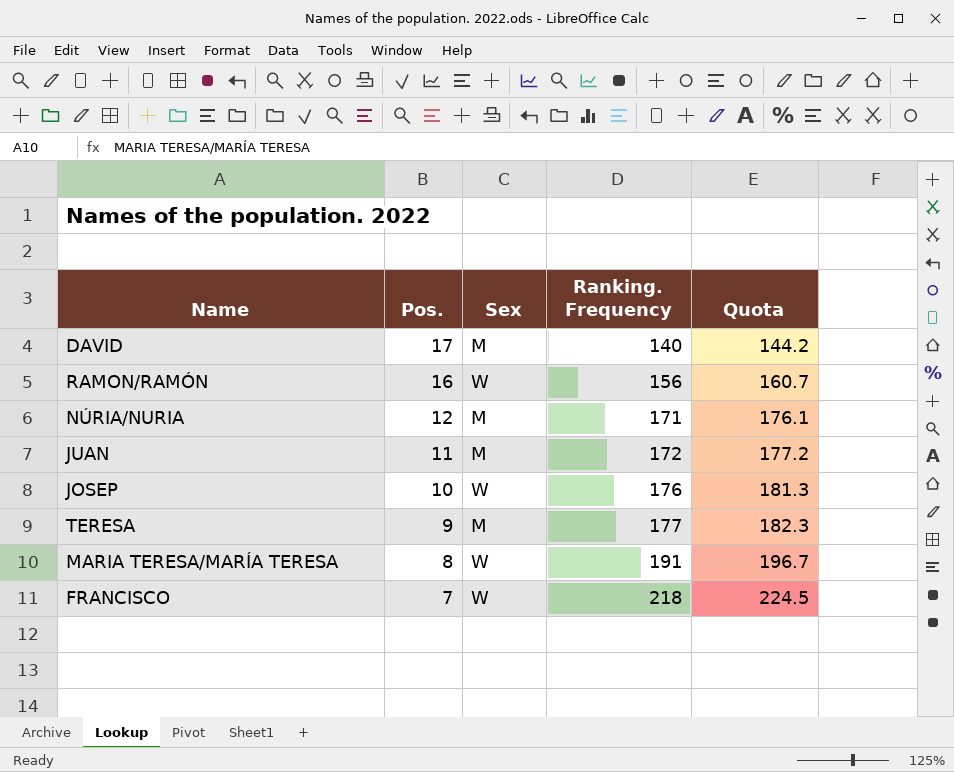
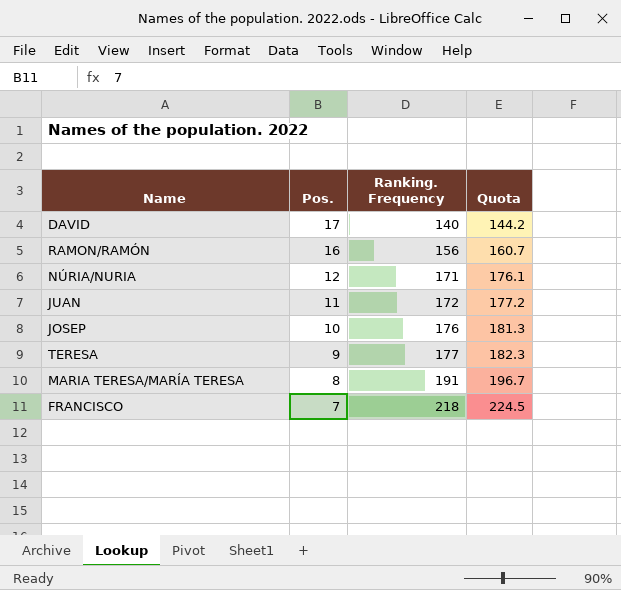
column Sex | position: 3 -> none

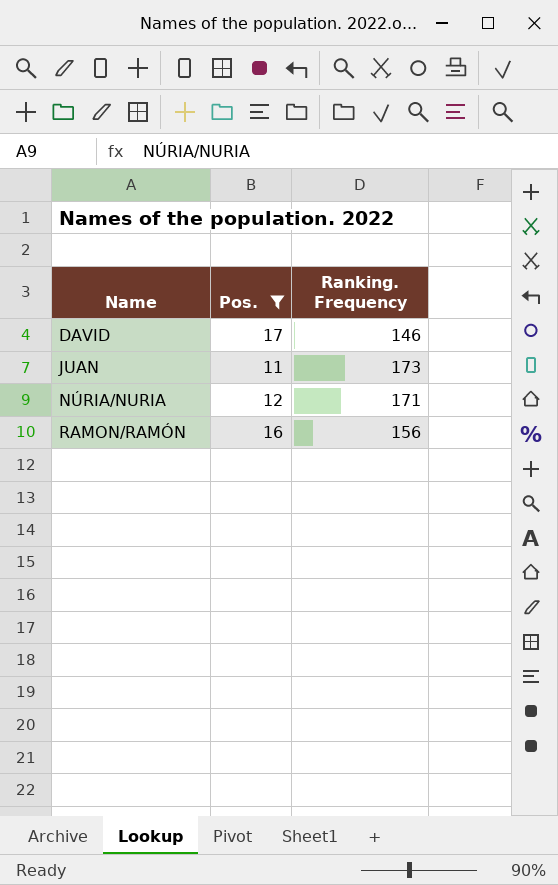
filter: none -> Pos. >= 11
row order: Pos. descending -> Name ascending
column Quota | formula: [Ranking. Frequency] * 1.03 -> none
DAVID | Ranking. Frequency: 140 -> 146
JUAN | Ranking. Frequency: 172 -> 173

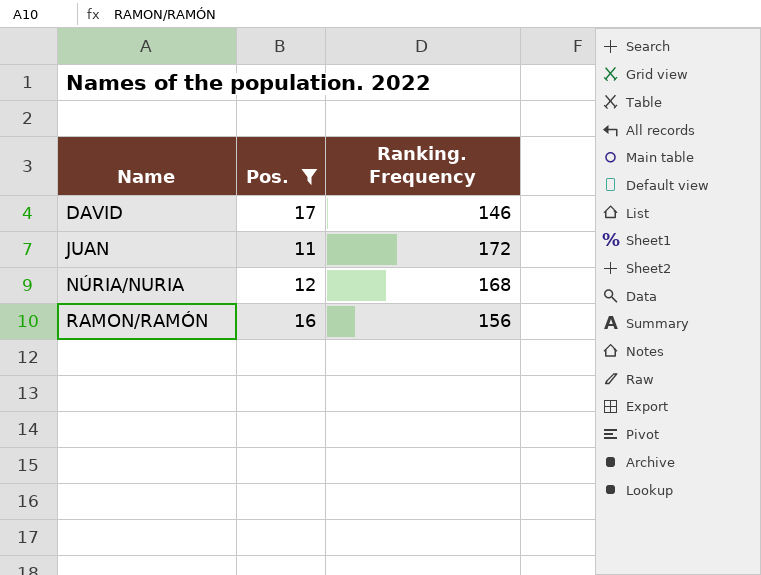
JUAN | Ranking. Frequency: 173 -> 172
NÚRIA/NURIA | Ranking. Frequency: 171 -> 168

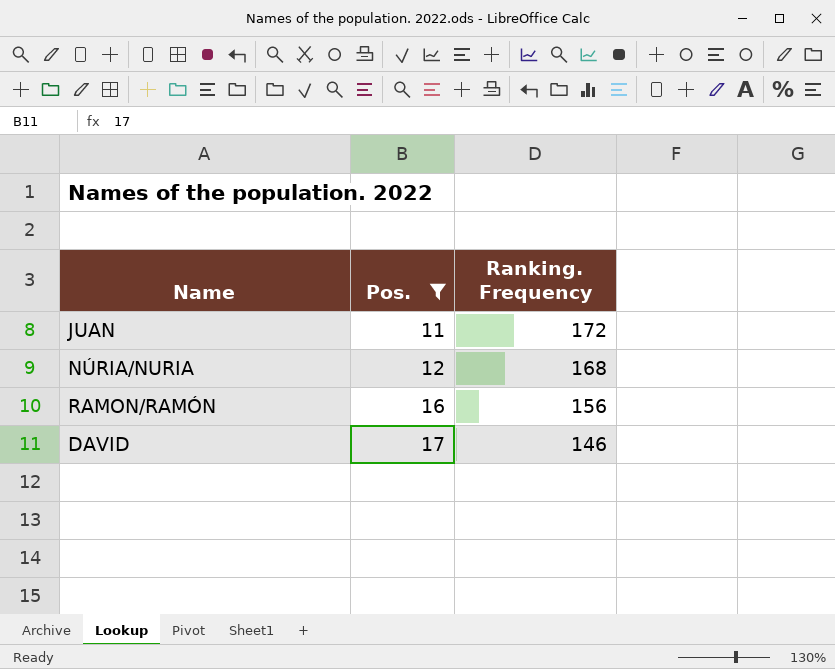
row order: Name ascending -> Pos. ascending

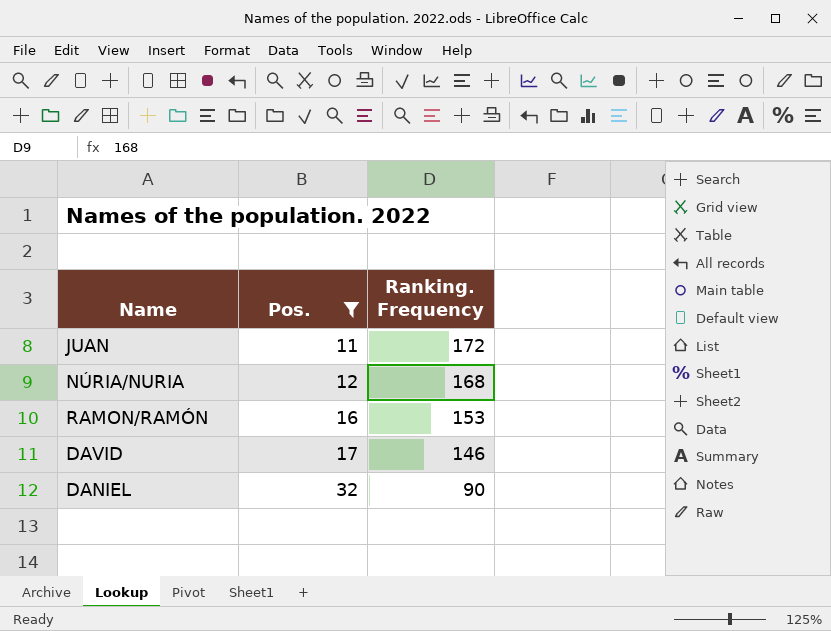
RAMON/RAMÓN | Ranking. Frequency: 156 -> 153
row DANIEL: none -> 32 | 90

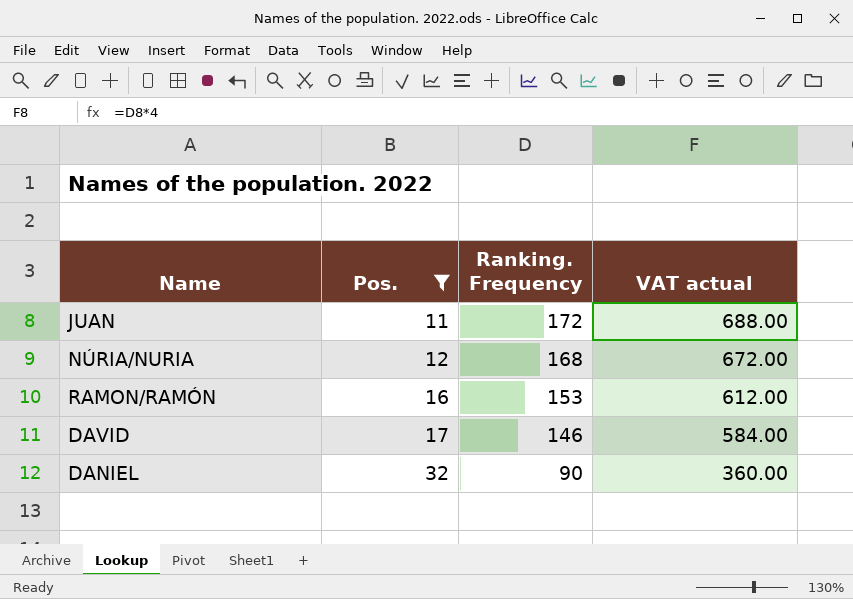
column VAT actual | formula: none -> [Ranking. Frequency] * 4

